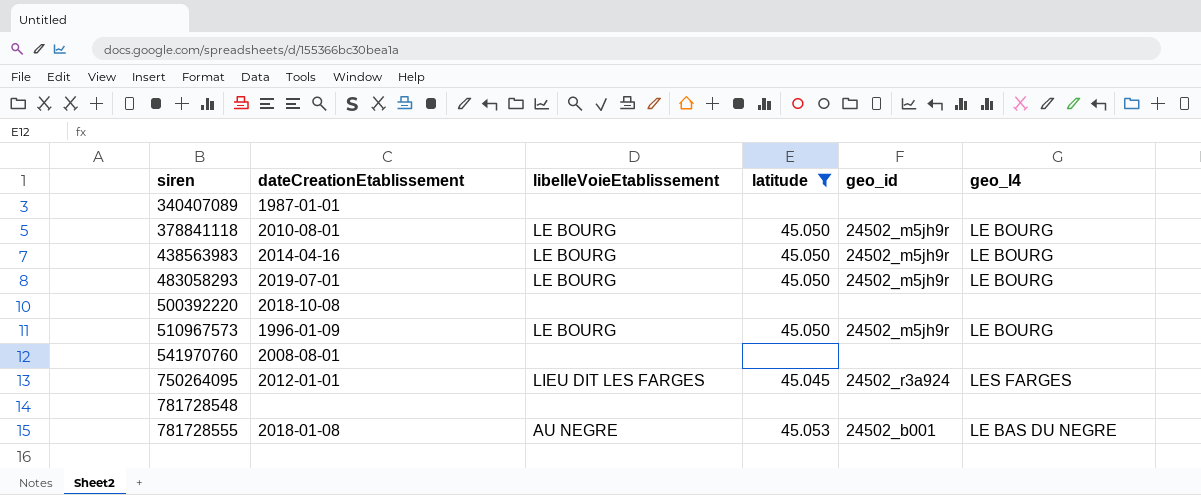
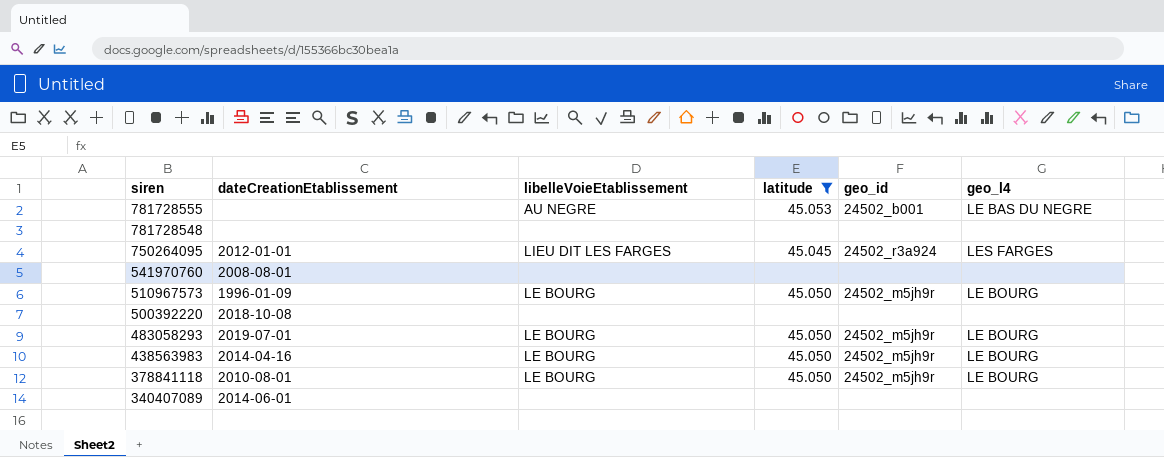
row order: siren ascending -> siren descending
781728555 | dateCreationEtablissement: 2018-01-08 -> none
340407089 | dateCreationEtablissement: 1987-01-01 -> 2014-06-01

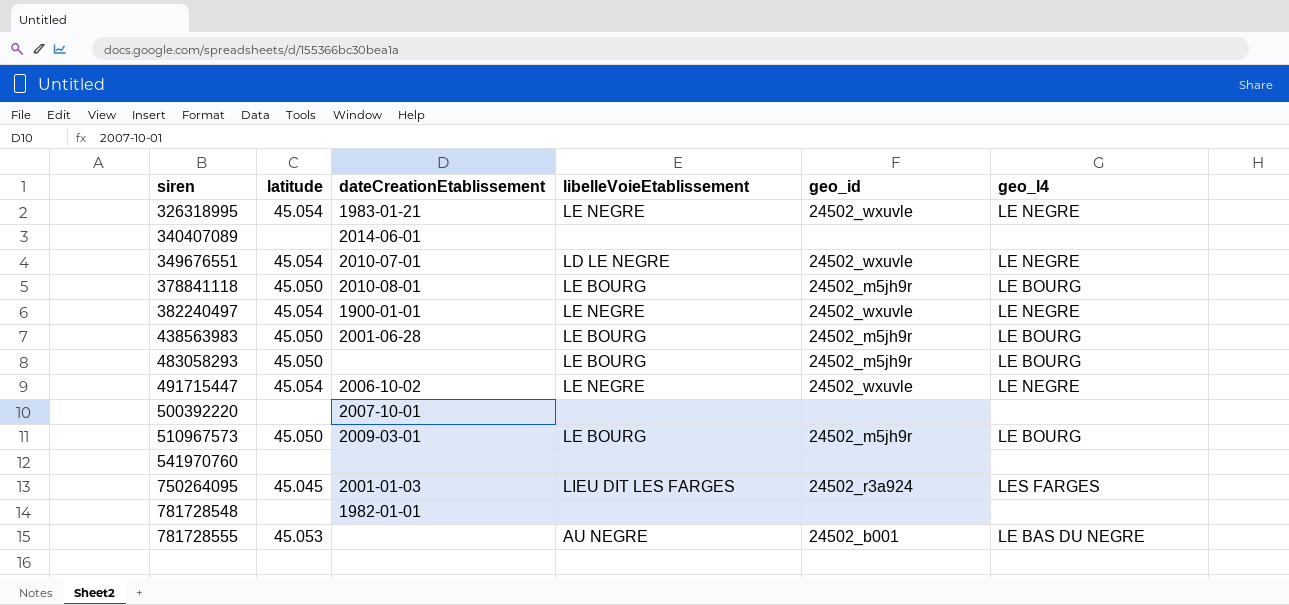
filter: latitude != 45.054 -> none
row order: siren descending -> siren ascending
column latitude | position: 4 -> 2
438563983 | dateCreationEtablissement: 2014-04-16 -> 2001-06-28
483058293 | dateCreationEtablissement: 2019-07-01 -> none
500392220 | dateCreationEtablissement: 2018-10-08 -> 2007-10-01
510967573 | dateCreationEtablissement: 1996-01-09 -> 2009-03-01
541970760 | dateCreationEtablissement: 2008-08-01 -> none
750264095 | dateCreationEtablissement: 2012-01-01 -> 2001-01-03
781728548 | dateCreationEtablissement: none -> 1982-01-01

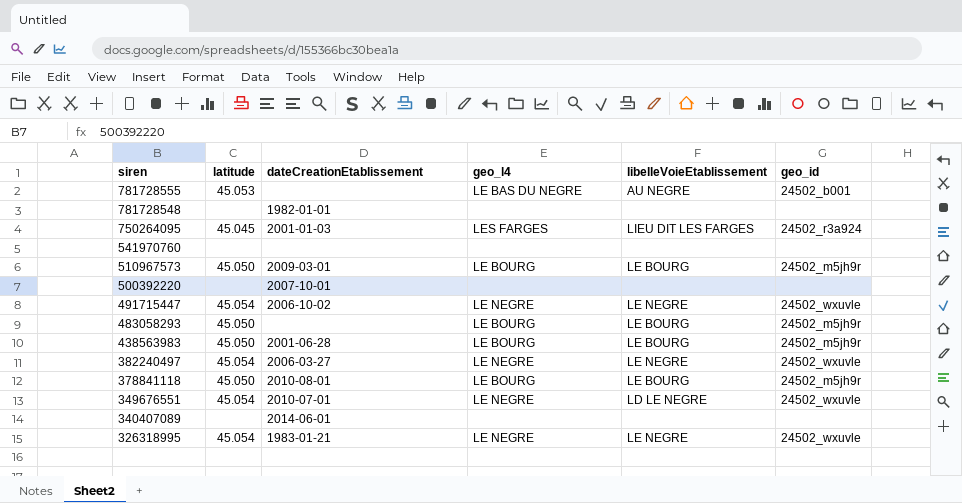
row order: siren ascending -> siren descending
column geo_l4 | position: 6 -> 4
382240497 | dateCreationEtablissement: 1900-01-01 -> 2006-03-27

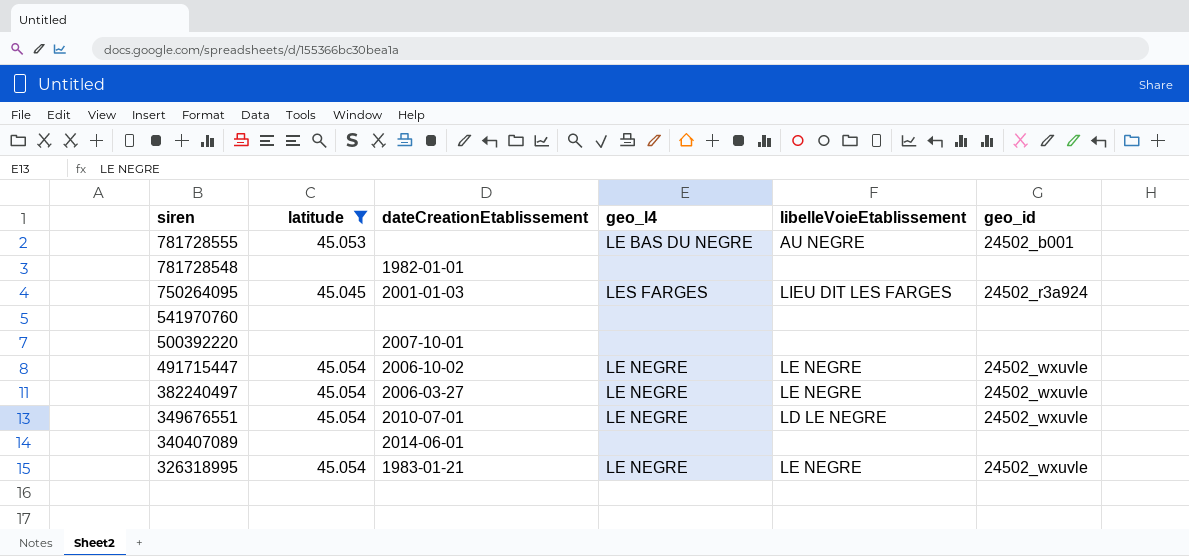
filter: none -> latitude != 45.050

